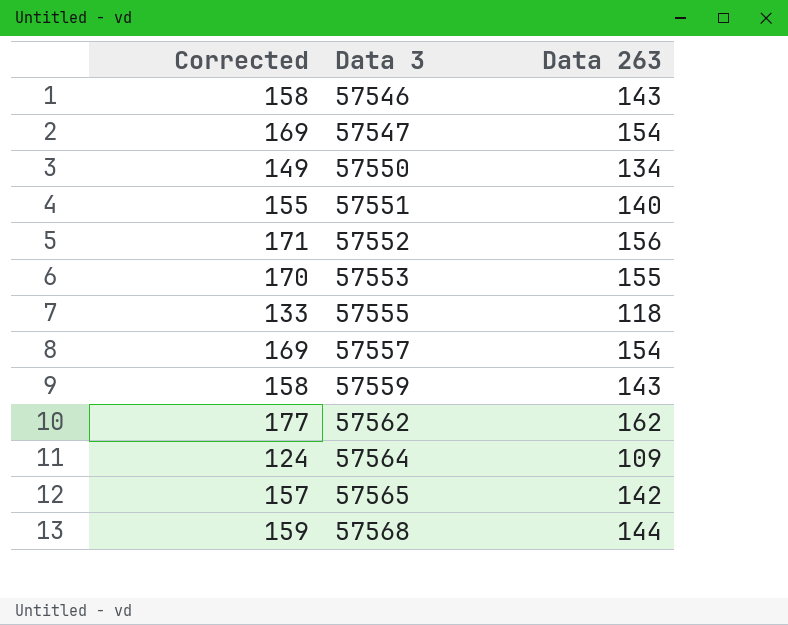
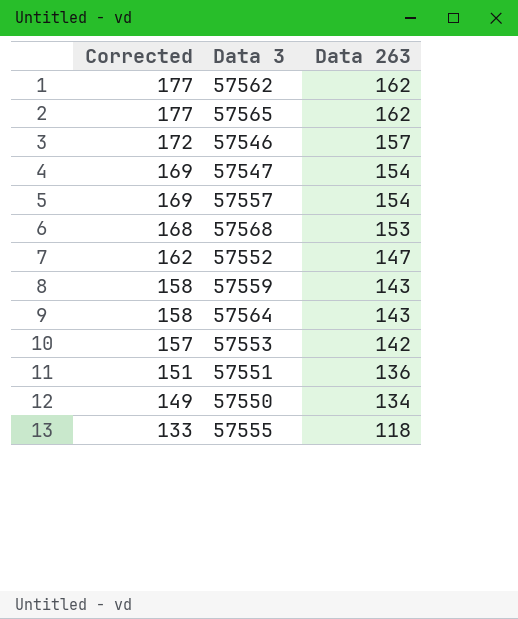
row order: Data 3 ascending -> Corrected descending
57565 | Corrected: 157 -> 177
57565 | Data 263: 142 -> 162
57546 | Corrected: 158 -> 172
57546 | Data 263: 143 -> 157
57568 | Corrected: 159 -> 168
57568 | Data 263: 144 -> 153
57552 | Corrected: 171 -> 162
57552 | Data 263: 156 -> 147
57564 | Corrected: 124 -> 158
57564 | Data 263: 109 -> 143
57553 | Corrected: 170 -> 157
57553 | Data 263: 155 -> 142
57551 | Corrected: 155 -> 151
57551 | Data 263: 140 -> 136

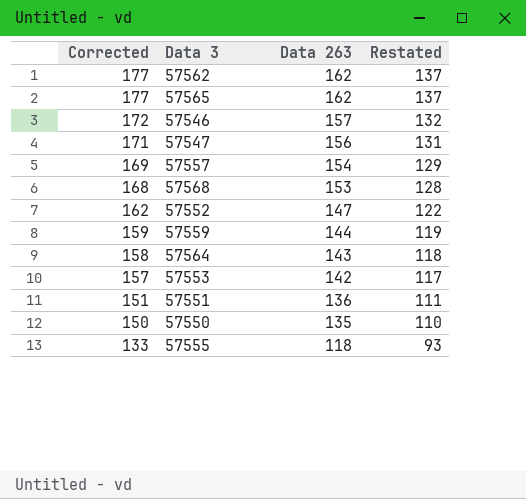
column Restated | formula: none -> [Data 263] - 25
57547 | Corrected: 169 -> 171
57547 | Data 263: 154 -> 156
57559 | Corrected: 158 -> 159
57559 | Data 263: 143 -> 144
57550 | Corrected: 149 -> 150
57550 | Data 263: 134 -> 135

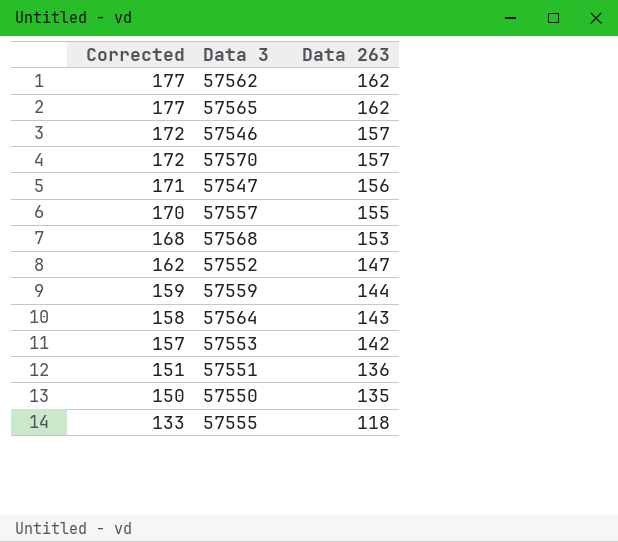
column Restated | formula: [Data 263] - 25 -> none
row 57570: none -> 172 | 157
57557 | Corrected: 169 -> 170
57557 | Data 263: 154 -> 155

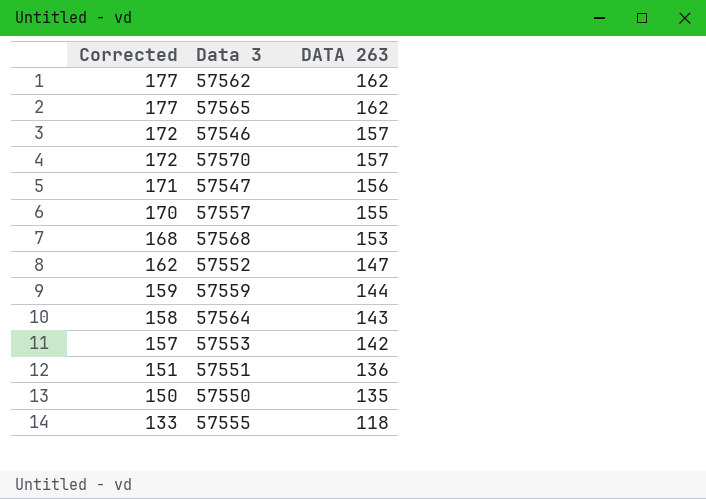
column name: Data 263 -> DATA 263

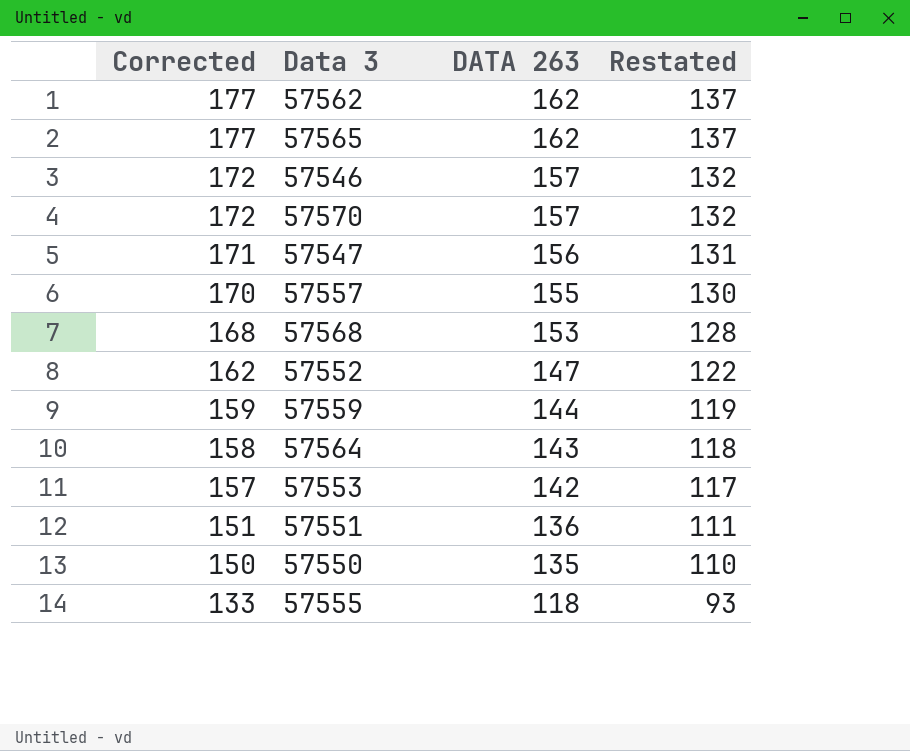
column Restated | formula: none -> [DATA 263] - 25

